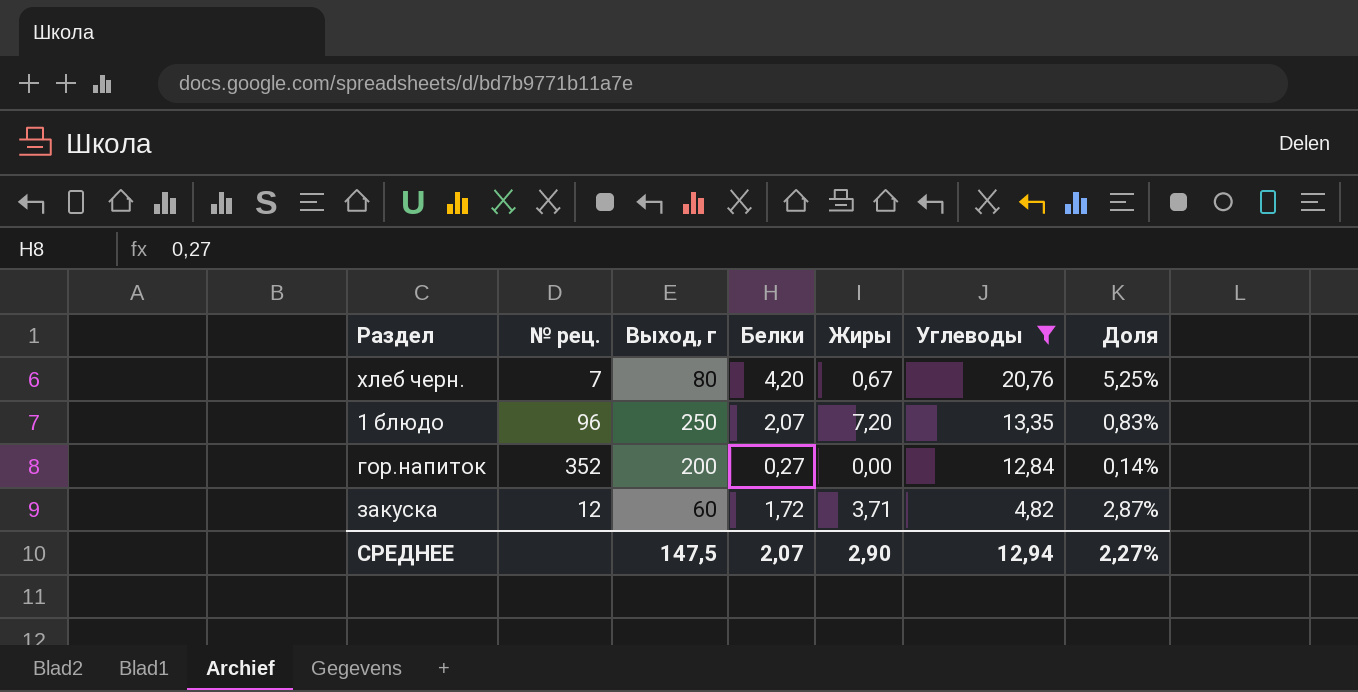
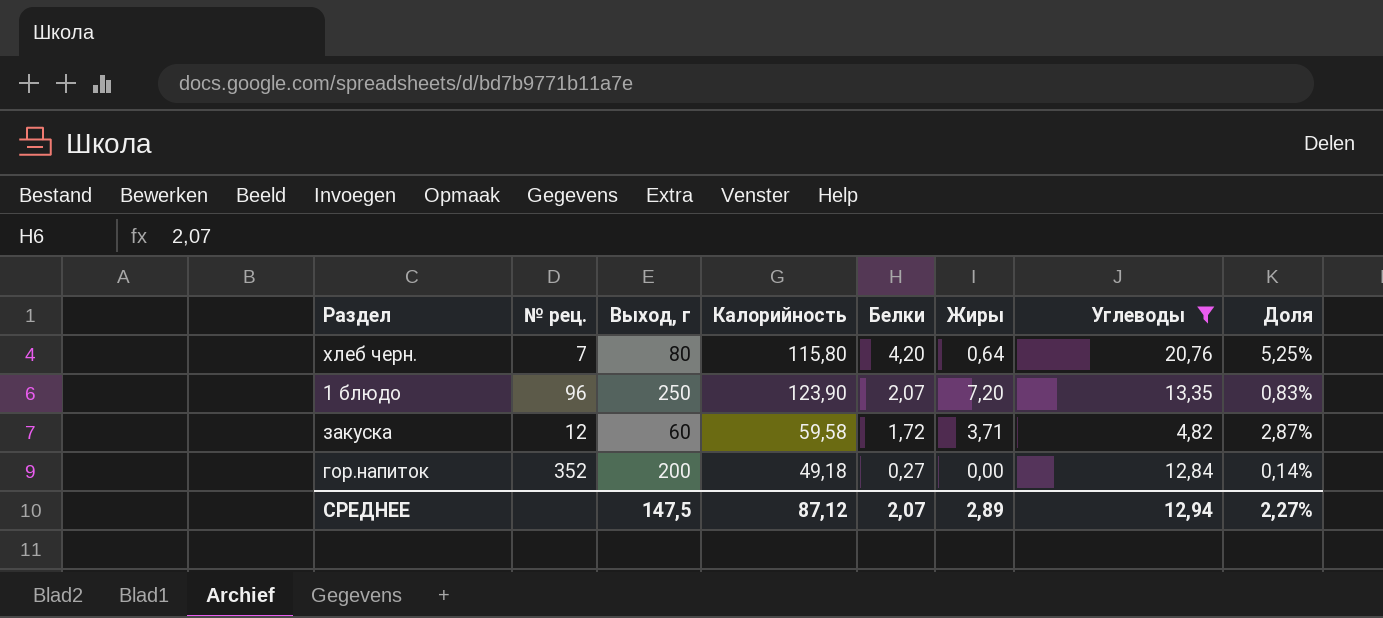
row order: Углеводы descending -> Белки descending
column Калорийность | position: none -> 4
хлеб черн. | Жиры: 0,67 -> 0,64
СРЕДНЕЕ | Жиры: 2,90 -> 2,89

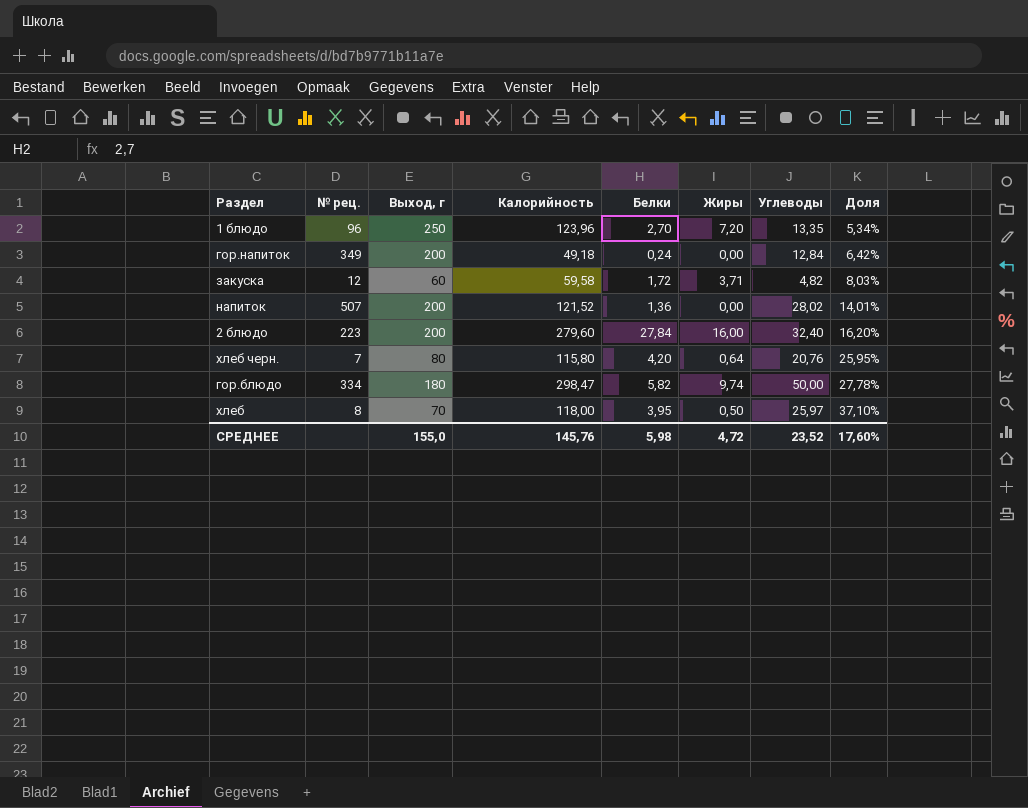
filter: Углеводы <= 20,76 -> none
row order: Белки descending -> Доля ascending
column Доля | formula: [Белки] / [Выход, г] -> [Углеводы] / [Выход, г]
1 блюдо | Калорийность: 123,90 -> 123,96
1 блюдо | Белки: 2,07 -> 2,70
гор.напиток | № рец.: 352 -> 349
гор.напиток | Белки: 0,27 -> 0,24
СРЕДНЕЕ | Выход, г: 147,5 -> 155,0
СРЕДНЕЕ | Калорийность: 87,12 -> 145,76
СРЕДНЕЕ | Белки: 2,07 -> 5,98
СРЕДНЕЕ | Жиры: 2,89 -> 4,72
СРЕДНЕЕ | Углеводы: 12,94 -> 23,52
СРЕДНЕЕ | Доля: 2,27% -> 17,60%

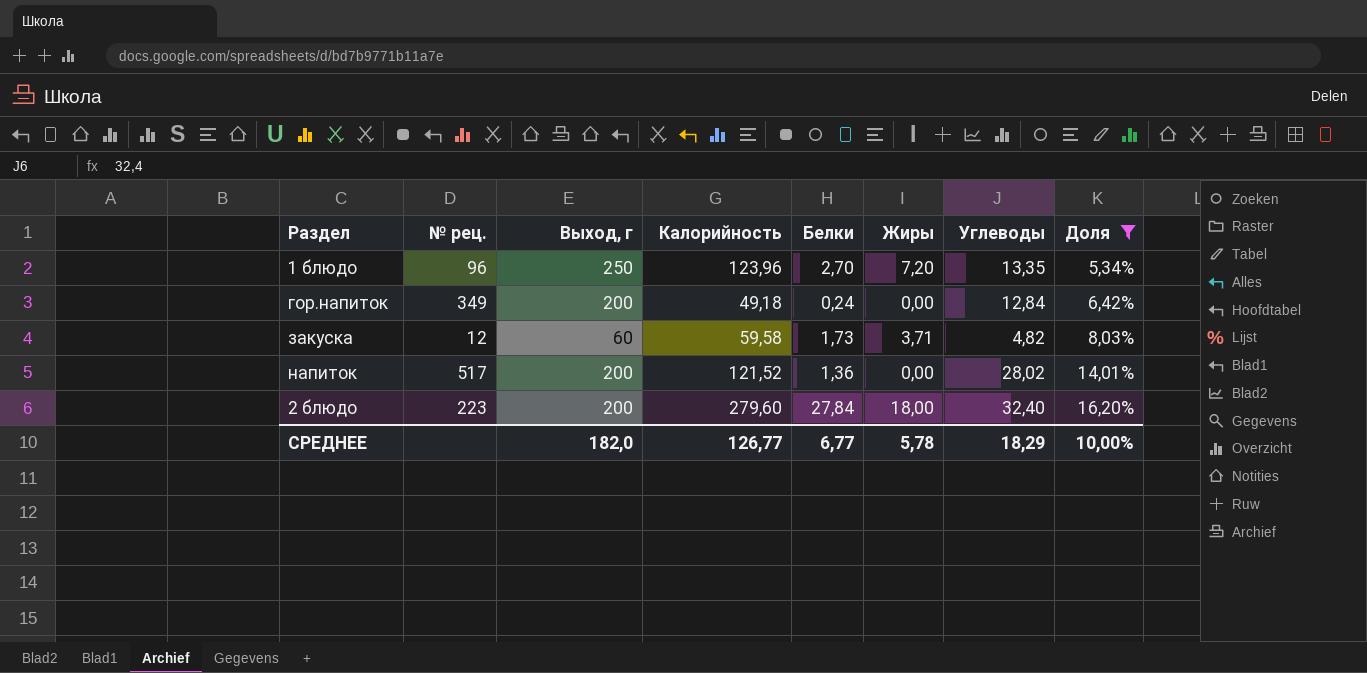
filter: none -> Доля <= 16,20%
закуска | Белки: 1,72 -> 1,73
напиток | № рец.: 507 -> 517
2 блюдо | Жиры: 16,00 -> 18,00
СРЕДНЕЕ | Выход, г: 155,0 -> 182,0
СРЕДНЕЕ | Калорийность: 145,76 -> 126,77
СРЕДНЕЕ | Белки: 5,98 -> 6,77
СРЕДНЕЕ | Жиры: 4,72 -> 5,78
СРЕДНЕЕ | Углеводы: 23,52 -> 18,29
СРЕДНЕЕ | Доля: 17,60% -> 10,00%

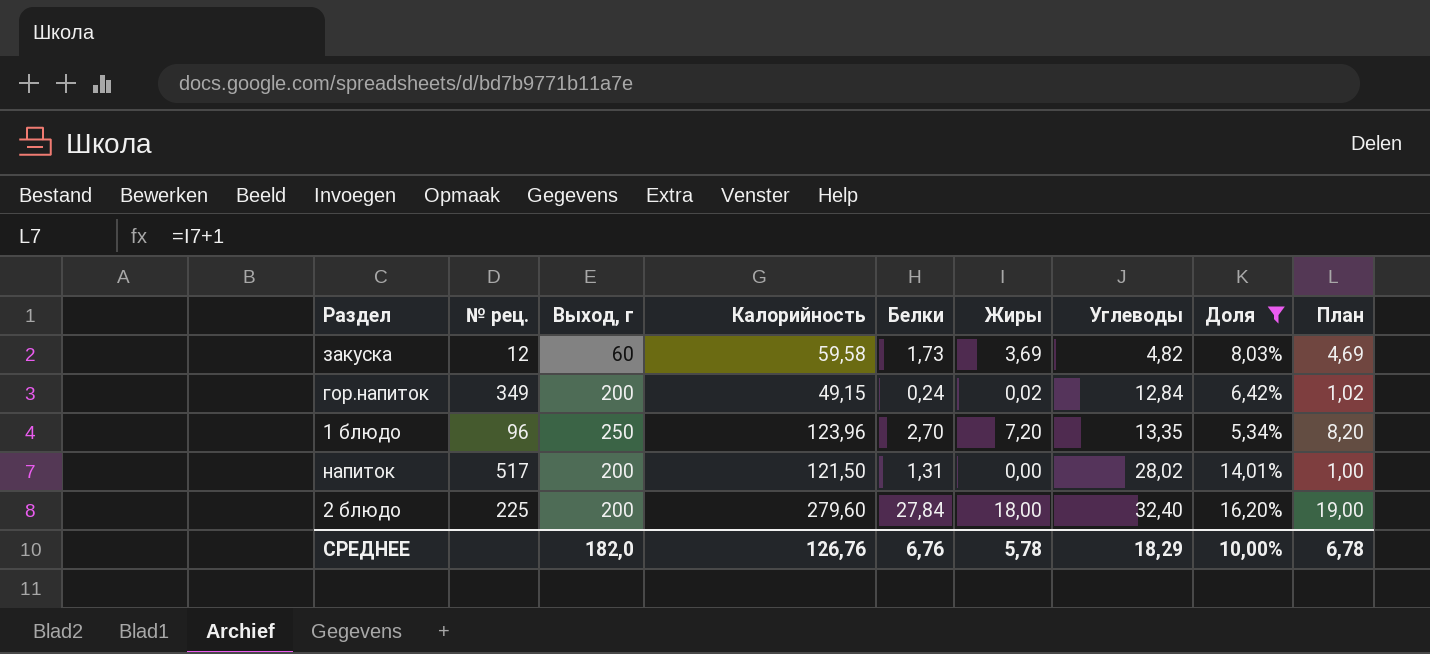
row order: Доля ascending -> Углеводы ascending
column План | formula: none -> [Жиры] + 1
закуска | Жиры: 3,71 -> 3,69
гор.напиток | Калорийность: 49,18 -> 49,15
гор.напиток | Жиры: 0,00 -> 0,02
напиток | Калорийность: 121,52 -> 121,50
напиток | Белки: 1,36 -> 1,31
2 блюдо | № рец.: 223 -> 225
СРЕДНЕЕ | Калорийность: 126,77 -> 126,76
СРЕДНЕЕ | Белки: 6,77 -> 6,76

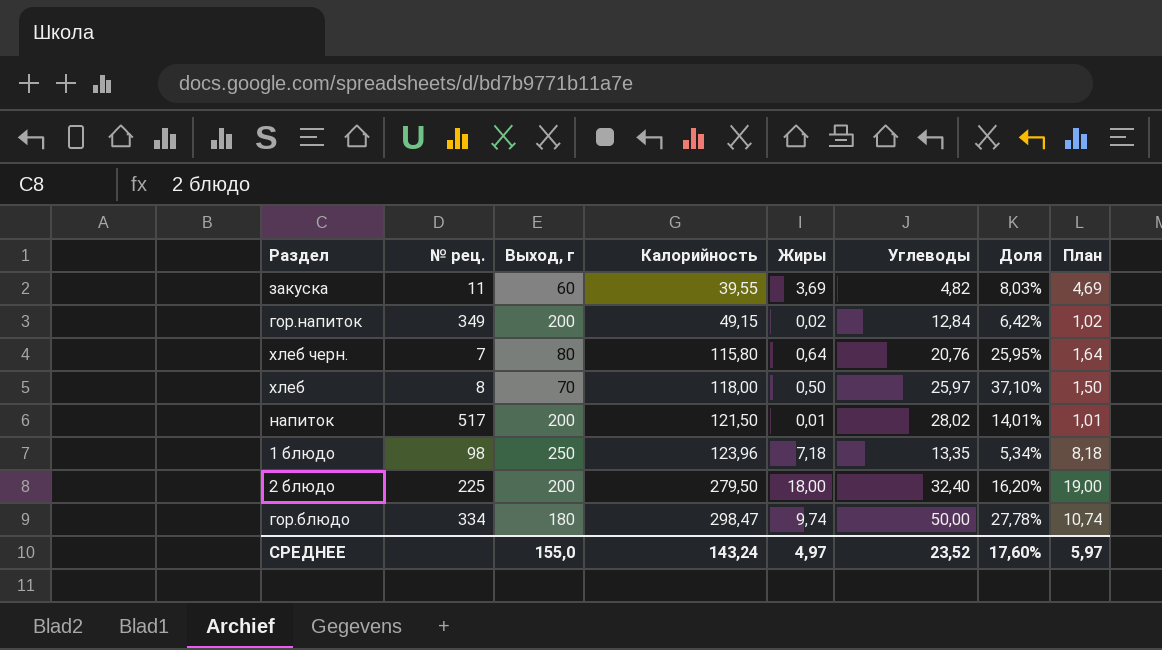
filter: Доля <= 16,20% -> none
row order: Углеводы ascending -> Калорийность ascending
column Белки | position: 5 -> none
закуска | № рец.: 12 -> 11
закуска | Калорийность: 59,58 -> 39,55
напиток | Жиры: 0,00 -> 0,01
напиток | План: 1,00 -> 1,01
1 блюдо | № рец.: 96 -> 98
1 блюдо | Жиры: 7,20 -> 7,18
1 блюдо | План: 8,20 -> 8,18
2 блюдо | Калорийность: 279,60 -> 279,50
СРЕДНЕЕ | Выход, г: 182,0 -> 155,0
СРЕДНЕЕ | Калорийность: 126,76 -> 143,24
СРЕДНЕЕ | Жиры: 5,78 -> 4,97
СРЕДНЕЕ | Углеводы: 18,29 -> 23,52
СРЕДНЕЕ | Доля: 10,00% -> 17,60%
СРЕДНЕЕ | План: 6,78 -> 5,97

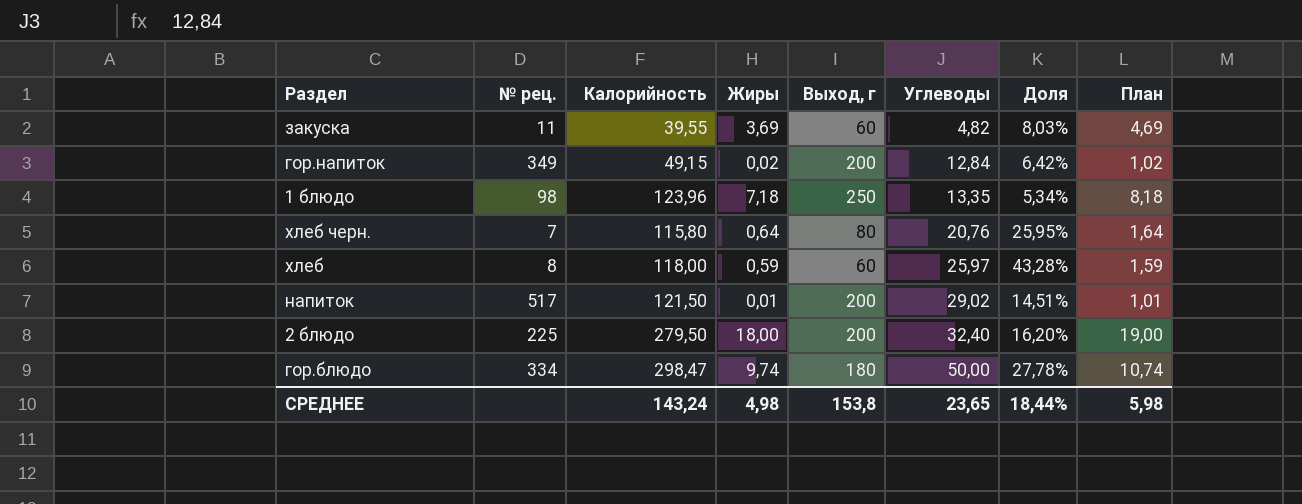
row order: Калорийность ascending -> Углеводы ascending
column Выход, г | position: 3 -> 5
хлеб | Жиры: 0,50 -> 0,59
хлеб | Выход, г: 70 -> 60
хлеб | Доля: 37,10% -> 43,28%
хлеб | План: 1,50 -> 1,59
напиток | Углеводы: 28,02 -> 29,02
напиток | Доля: 14,01% -> 14,51%
СРЕДНЕЕ | Жиры: 4,97 -> 4,98
СРЕДНЕЕ | Выход, г: 155,0 -> 153,8
СРЕДНЕЕ | Углеводы: 23,52 -> 23,65
СРЕДНЕЕ | Доля: 17,60% -> 18,44%
СРЕДНЕЕ | План: 5,97 -> 5,98

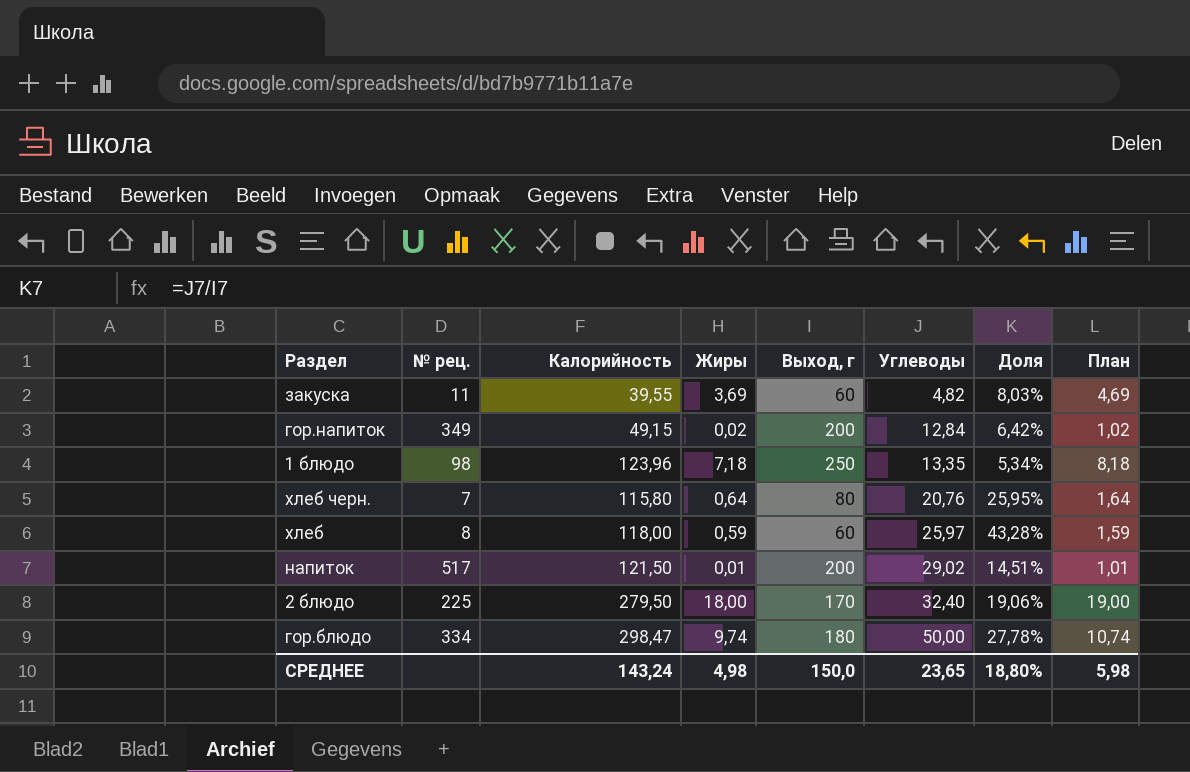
2 блюдо | Выход, г: 200 -> 170
2 блюдо | Доля: 16,20% -> 19,06%
СРЕДНЕЕ | Выход, г: 153,8 -> 150,0
СРЕДНЕЕ | Доля: 18,44% -> 18,80%

